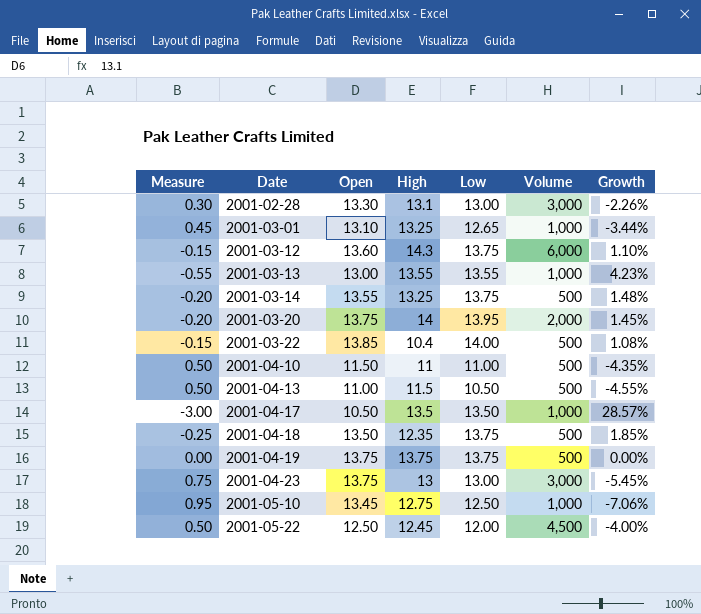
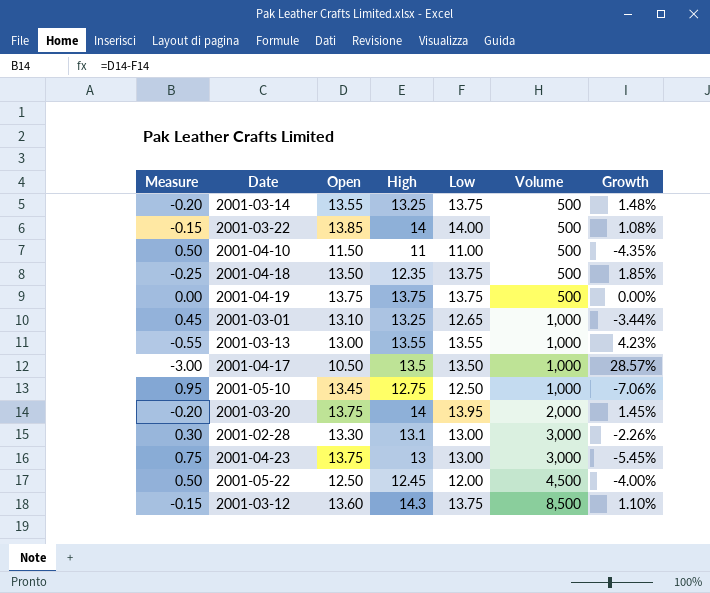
row order: Date ascending -> Volume ascending
row 2001-04-13: 0.50 | 11.00 | 11.5 | 10.50 | 500 | -4.55% -> none
2001-03-22 | High: 10.4 -> 14
2001-03-12 | Volume: 6,000 -> 8,500

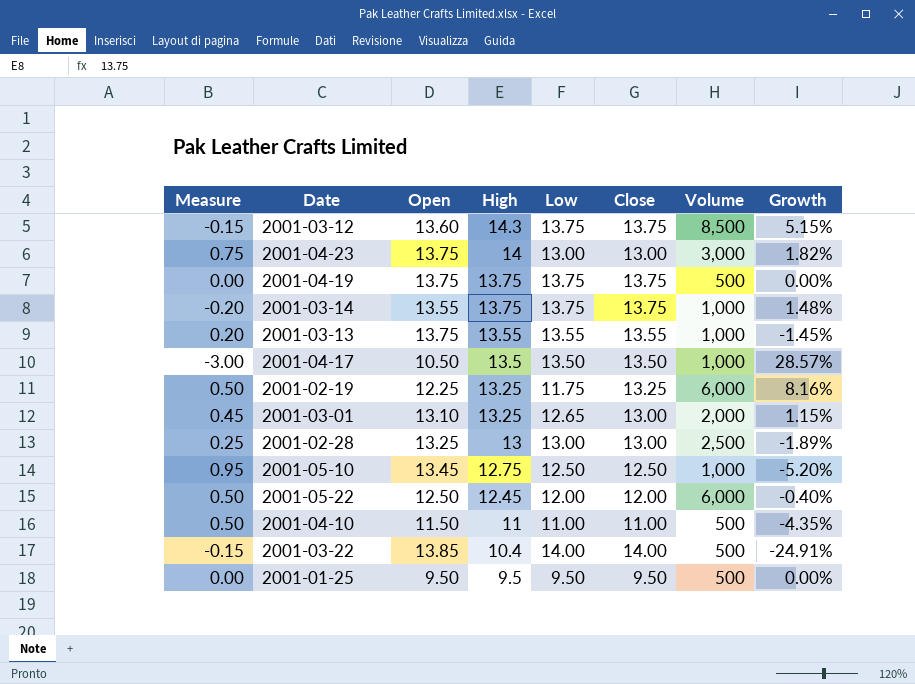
row order: Volume ascending -> High descending
column Close | position: none -> 6
column Growth | formula: ([Low] - [Open]) / [Open] -> ([High] - [Open]) / [Open]
row 2001-04-18: -0.25 | 13.50 | 12.35 | 13.75 | 500 | 1.85% -> none
row 2001-03-20: -0.20 | 13.75 | 14 | 13.95 | 2,000 | 1.45% -> none
2001-04-23 | High: 13 -> 14
2001-03-14 | High: 13.25 -> 13.75
2001-03-14 | Volume: 500 -> 1,000
2001-03-13 | Measure: -0.55 -> 0.20
2001-03-13 | Open: 13.00 -> 13.75
row 2001-02-19: none -> 0.50 | 12.25 | 13.25 | 11.75 | 13.25 | 6,000 | 8.16%
2001-03-01 | Volume: 1,000 -> 2,000
2001-02-28 | Measure: 0.30 -> 0.25
2001-02-28 | Open: 13.30 -> 13.25
2001-02-28 | High: 13.1 -> 13
2001-02-28 | Volume: 3,000 -> 2,500
2001-05-22 | Volume: 4,500 -> 6,000
2001-03-22 | High: 14 -> 10.4
row 2001-01-25: none -> 0.00 | 9.50 | 9.5 | 9.50 | 9.50 | 500 | 0.00%

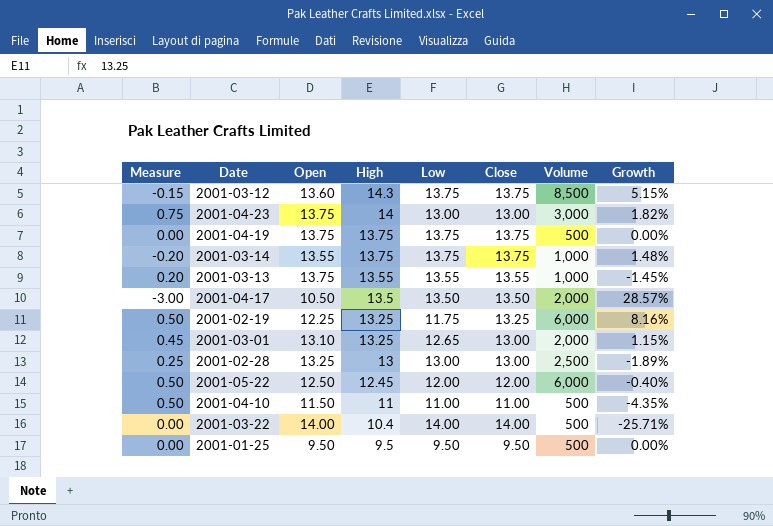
row 2001-05-10: 0.95 | 13.45 | 12.75 | 12.50 | 12.50 | 1,000 | -5.20% -> none
2001-04-17 | Volume: 1,000 -> 2,000
2001-03-22 | Measure: -0.15 -> 0.00
2001-03-22 | Open: 13.85 -> 14.00
2001-03-22 | Growth: -24.91% -> -25.71%

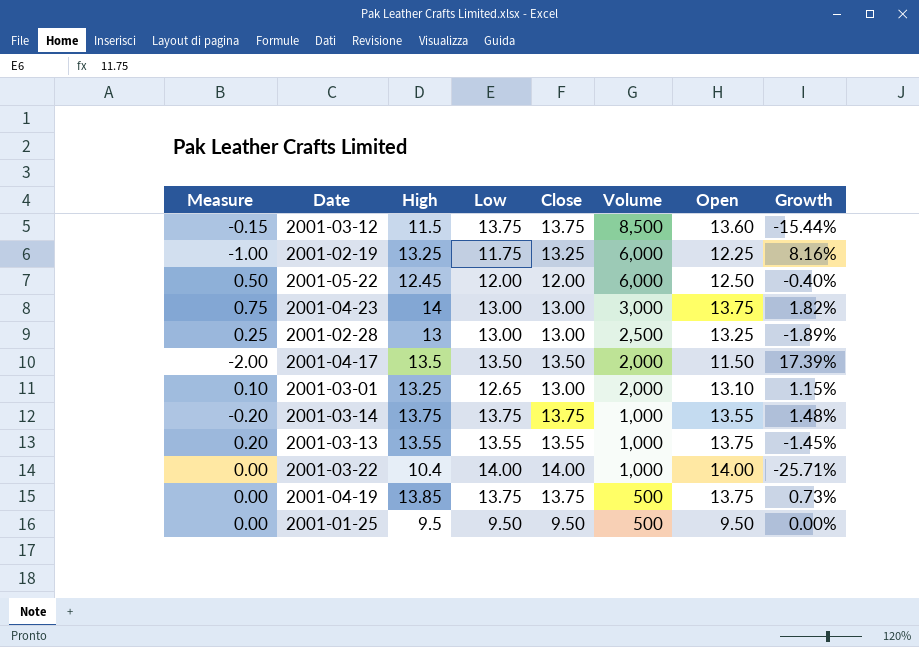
row order: High descending -> Volume descending
column Measure | formula: [Open] - [Low] -> [Open] - [Close]
column Open | position: 3 -> 7
row 2001-04-10: 0.50 | 11.50 | 11 | 11.00 | 11.00 | 500 | -4.35% -> none
2001-03-12 | High: 14.3 -> 11.5
2001-03-12 | Growth: 5.15% -> -15.44%
2001-04-17 | Open: 10.50 -> 11.50
2001-04-17 | Growth: 28.57% -> 17.39%
2001-03-22 | Volume: 500 -> 1,000
2001-04-19 | High: 13.75 -> 13.85
2001-04-19 | Growth: 0.00% -> 0.73%

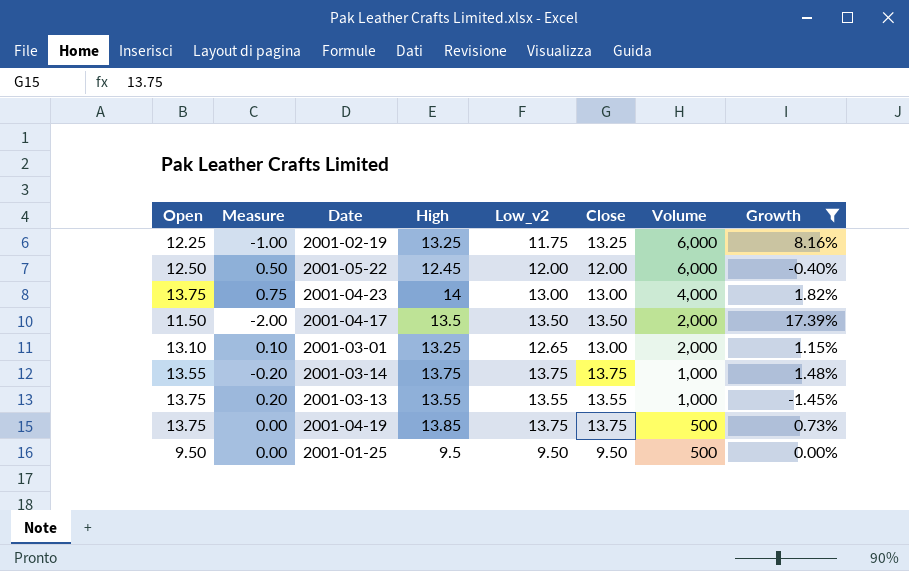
filter: none -> Growth >= -1.45%
column Open | position: 7 -> 1
column name: Low -> Low_v2
2001-04-23 | Volume: 3,000 -> 4,000

